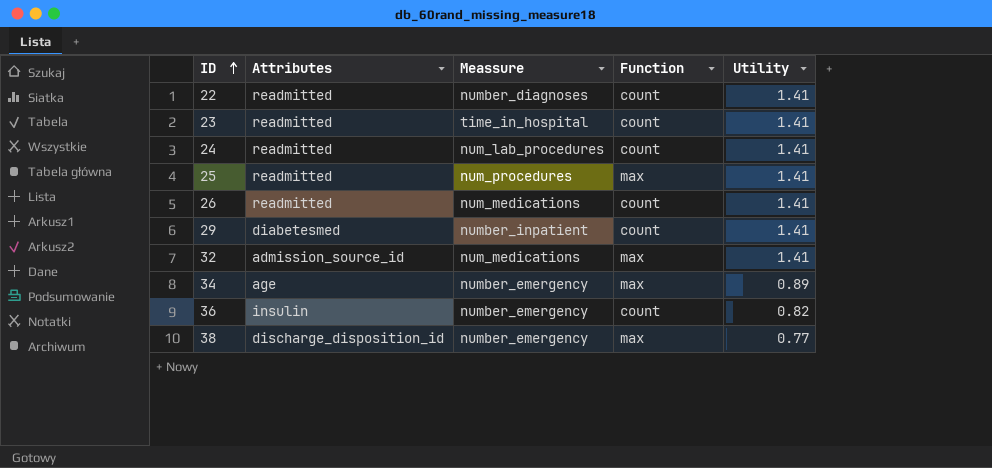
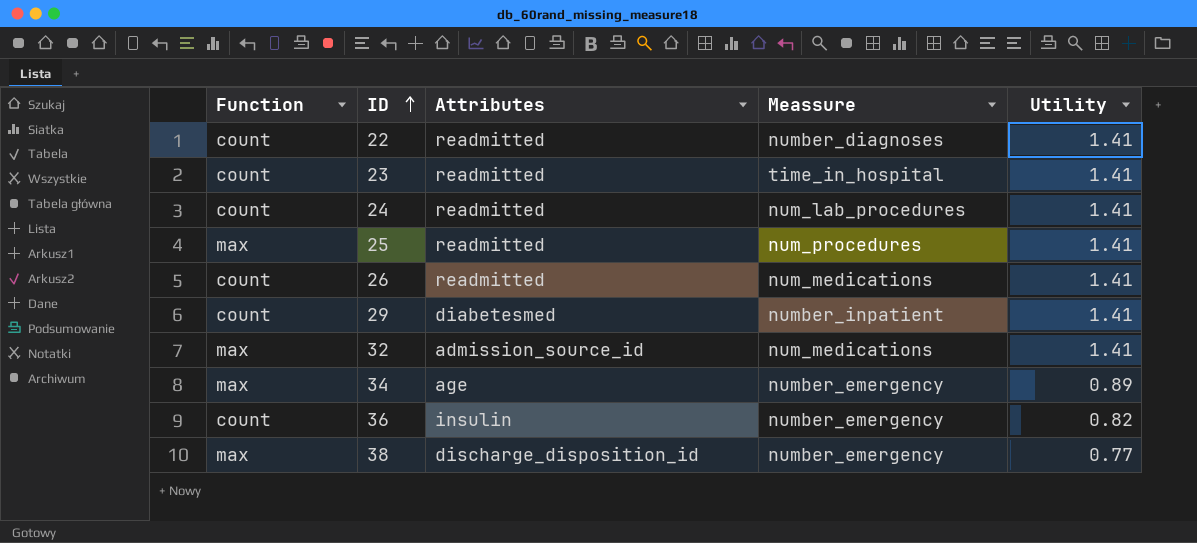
column Function | position: 4 -> 1

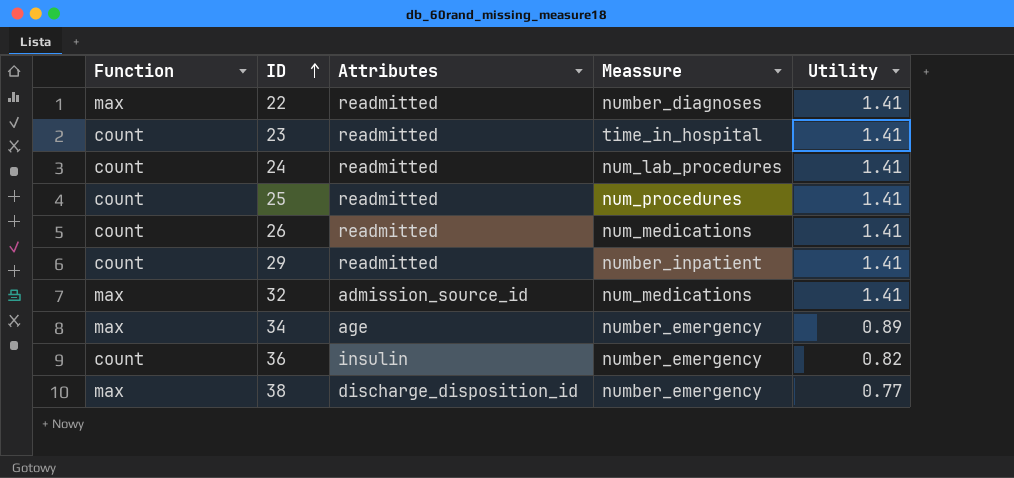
22 | Function: count -> max
25 | Function: max -> count
29 | Attributes: diabetesmed -> readmitted

